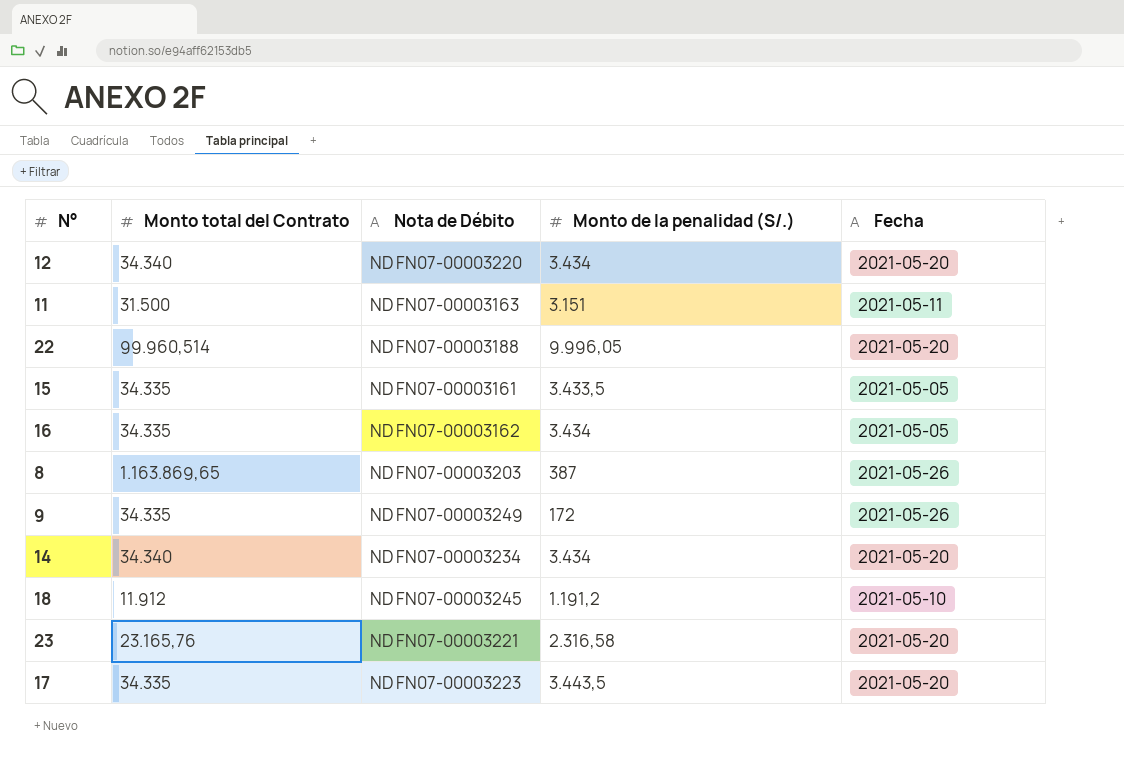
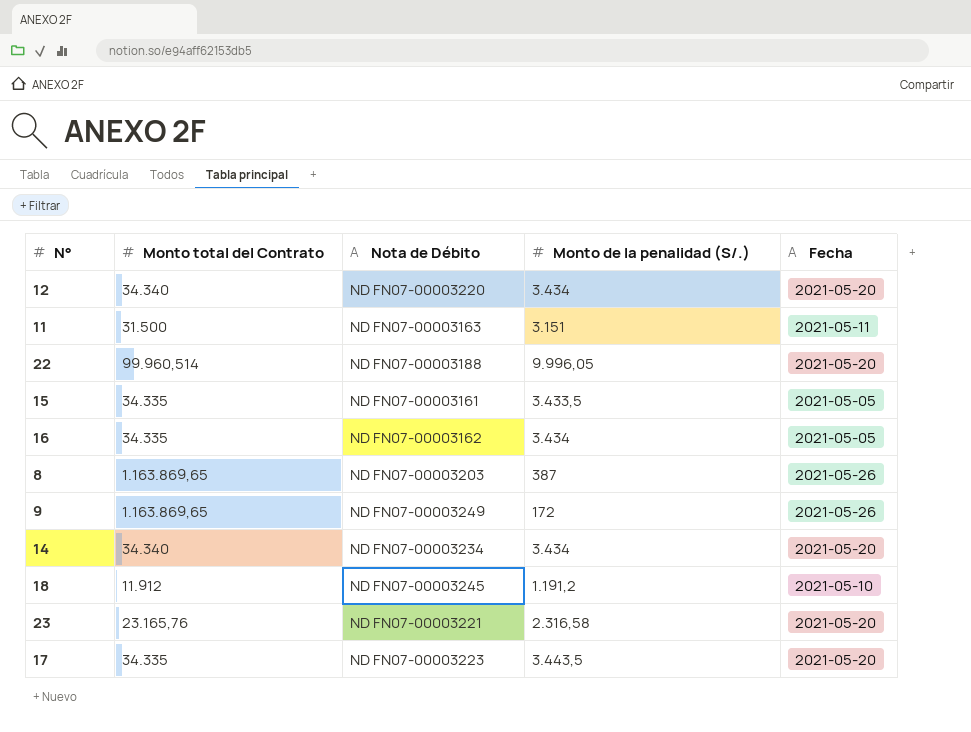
9 | Monto total del Contrato: 34.335 -> 1.163.869,65

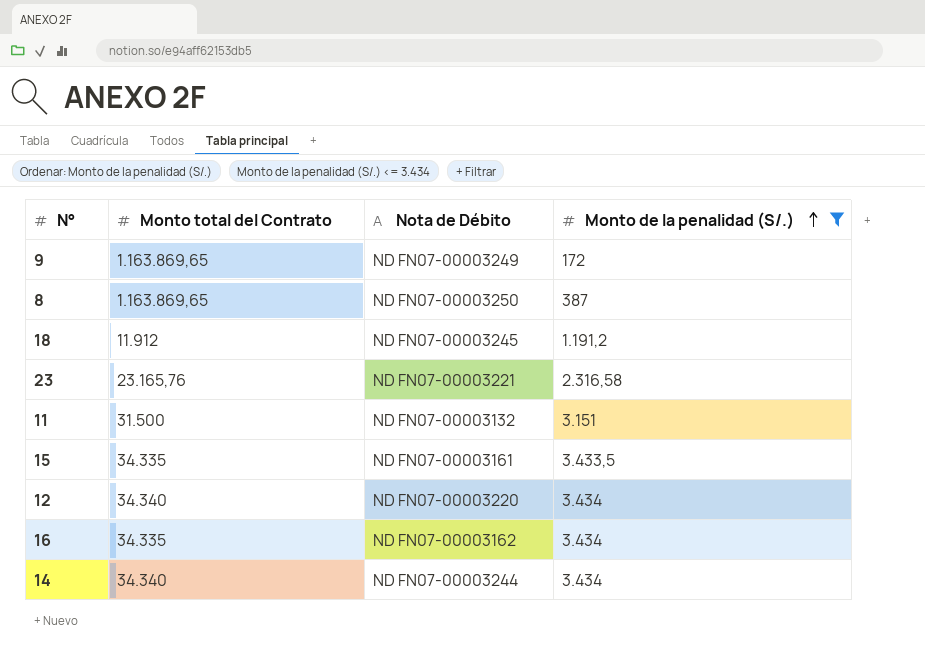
filter: none -> Monto de la penalidad (S/.) <= 3.434
row order: none -> Monto de la penalidad (S/.) ascending
column Fecha | position: 5 -> none
8 | Nota de Débito: ND FN07-00003203 -> ND FN07-00003250
11 | Nota de Débito: ND FN07-00003163 -> ND FN07-00003132
14 | Nota de Débito: ND FN07-00003234 -> ND FN07-00003244

